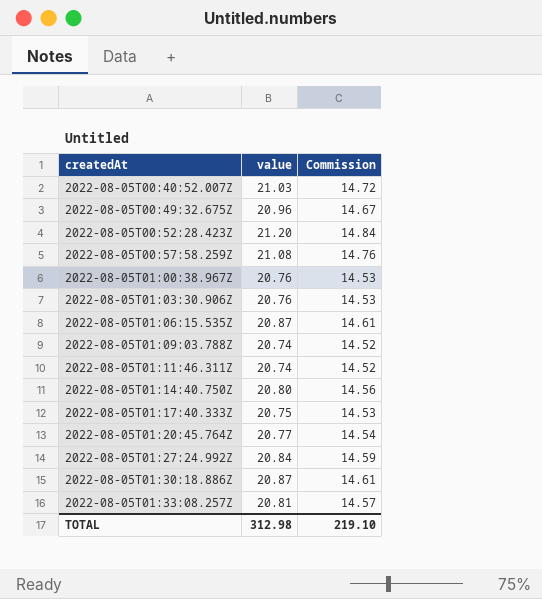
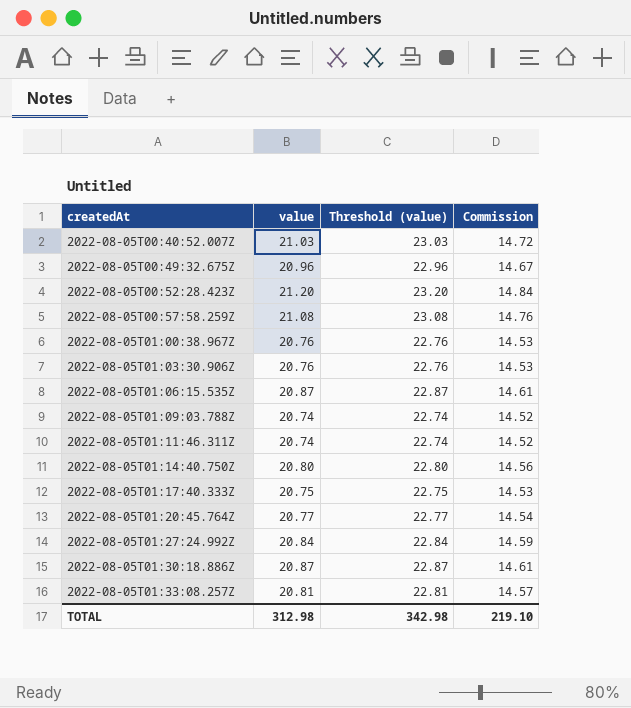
column Threshold (value) | formula: none -> [value] + 2

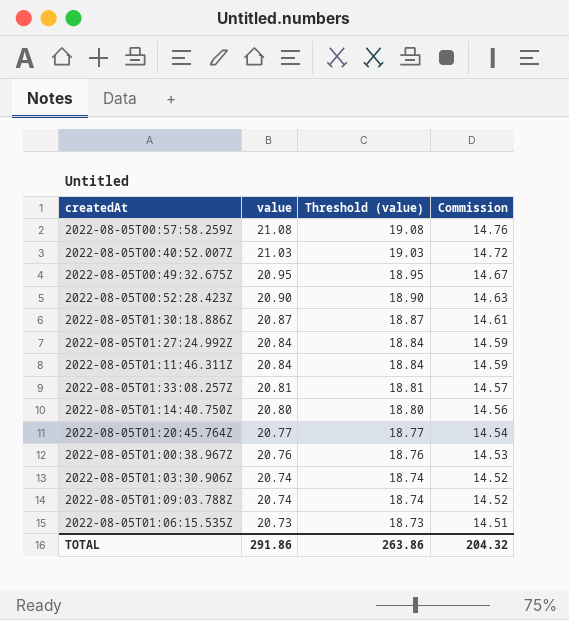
row order: createdAt ascending -> value descending
column Threshold (value) | formula: [value] + 2 -> [value] - 2
row 2022-08-05T01:17:40.333Z: 20.75 | 22.75 | 14.53 -> none
2022-08-05T00:49:32.675Z | value: 20.96 -> 20.95
2022-08-05T00:52:28.423Z | value: 21.20 -> 20.90
2022-08-05T00:52:28.423Z | Commission: 14.84 -> 14.63
2022-08-05T01:11:46.311Z | value: 20.74 -> 20.84
2022-08-05T01:11:46.311Z | Commission: 14.52 -> 14.59
2022-08-05T01:03:30.906Z | value: 20.76 -> 20.74
2022-08-05T01:03:30.906Z | Commission: 14.53 -> 14.52
2022-08-05T01:06:15.535Z | value: 20.87 -> 20.73
2022-08-05T01:06:15.535Z | Commission: 14.61 -> 14.51
TOTAL | value: 312.98 -> 291.86
TOTAL | Threshold (value): 342.98 -> 263.86
TOTAL | Commission: 219.10 -> 204.32

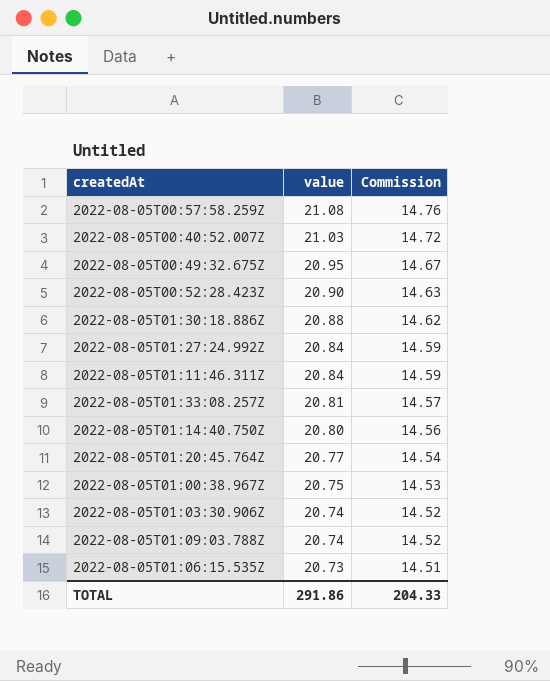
column Threshold (value) | formula: [value] - 2 -> none
2022-08-05T01:30:18.886Z | value: 20.87 -> 20.88
2022-08-05T01:30:18.886Z | Commission: 14.61 -> 14.62
2022-08-05T01:00:38.967Z | value: 20.76 -> 20.75
TOTAL | Commission: 204.32 -> 204.33

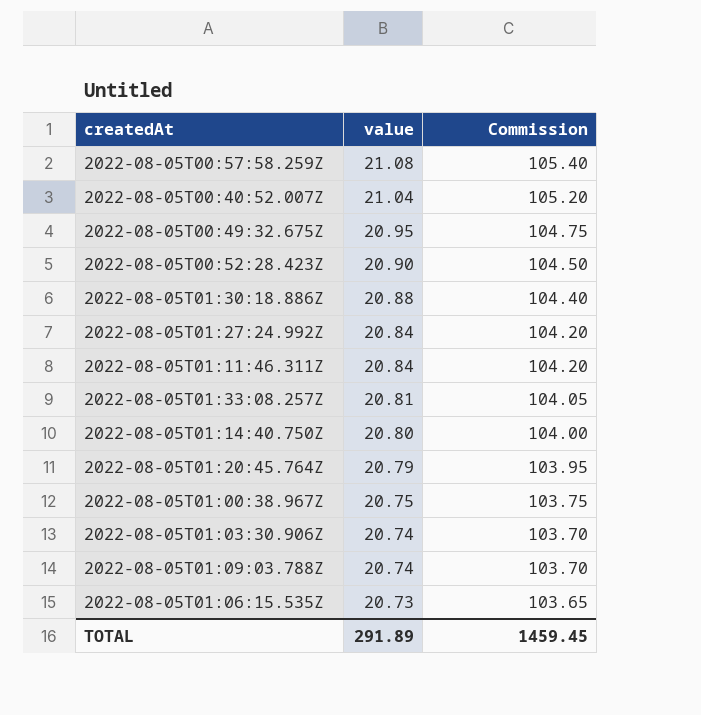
column Commission | formula: [value] * 0.7 -> [value] * 5
2022-08-05T00:40:52.007Z | value: 21.03 -> 21.04
2022-08-05T01:20:45.764Z | value: 20.77 -> 20.79
TOTAL | value: 291.86 -> 291.89
TOTAL | Commission: 204.33 -> 1459.45

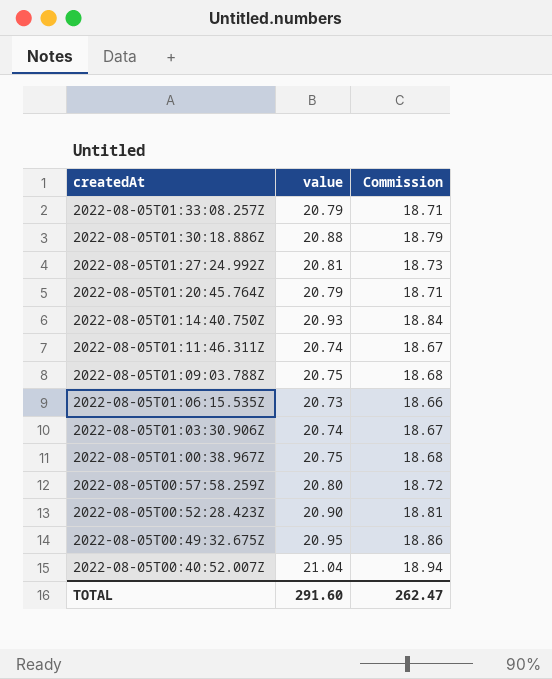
row order: value descending -> createdAt descending
column Commission | formula: [value] * 5 -> [value] * 0.9
2022-08-05T01:33:08.257Z | value: 20.81 -> 20.79
2022-08-05T01:27:24.992Z | value: 20.84 -> 20.81
2022-08-05T01:14:40.750Z | value: 20.80 -> 20.93
2022-08-05T01:11:46.311Z | value: 20.84 -> 20.74
2022-08-05T01:09:03.788Z | value: 20.74 -> 20.75
2022-08-05T00:57:58.259Z | value: 21.08 -> 20.80
TOTAL | value: 291.89 -> 291.60
TOTAL | Commission: 1459.45 -> 262.47

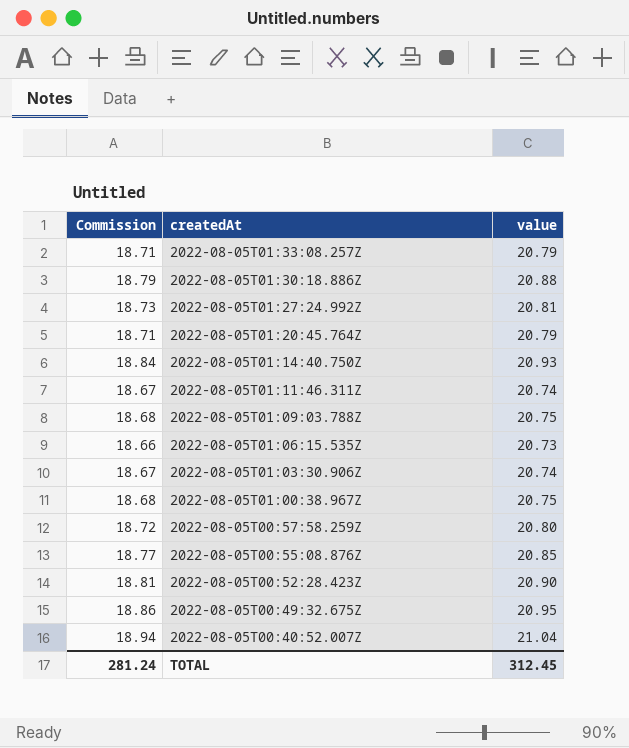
column Commission | position: 3 -> 1
row 2022-08-05T00:55:08.876Z: none -> 18.77 | 20.85
TOTAL | Commission: 262.47 -> 281.24
TOTAL | value: 291.60 -> 312.45

